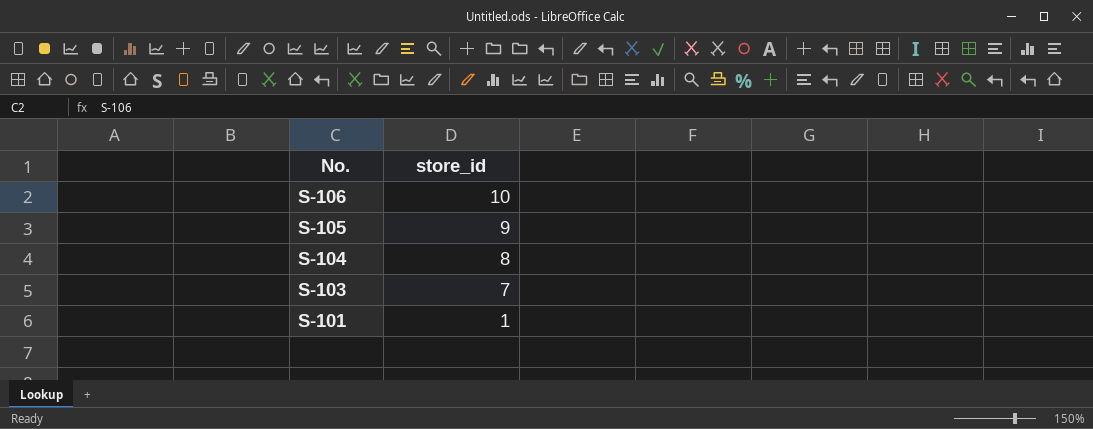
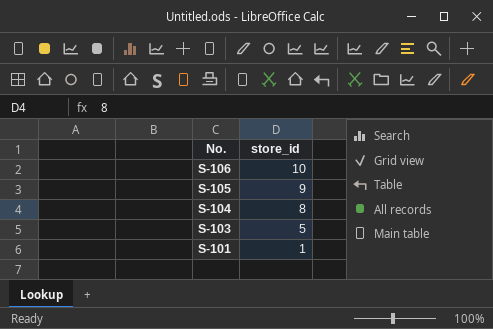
S-103 | store_id: 7 -> 5

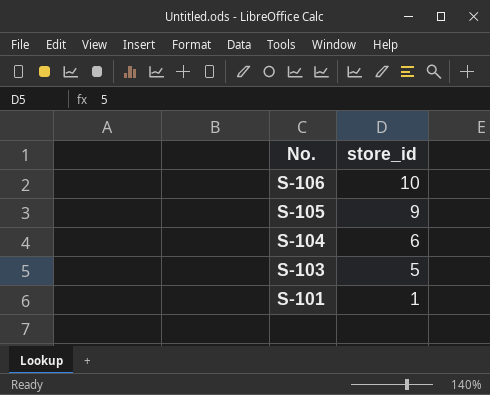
S-104 | store_id: 8 -> 6

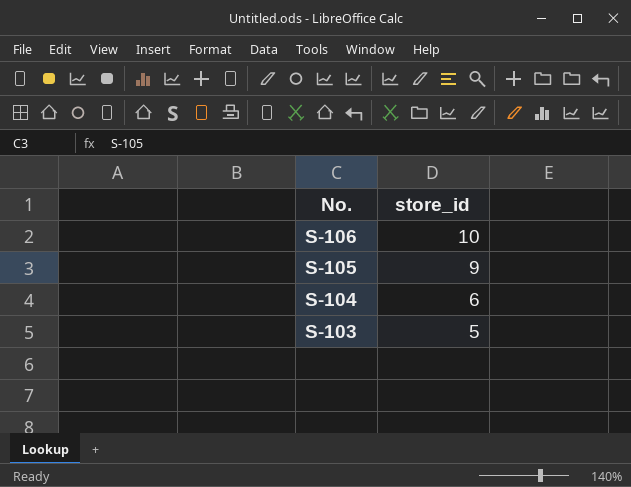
row S-101: 1 -> none

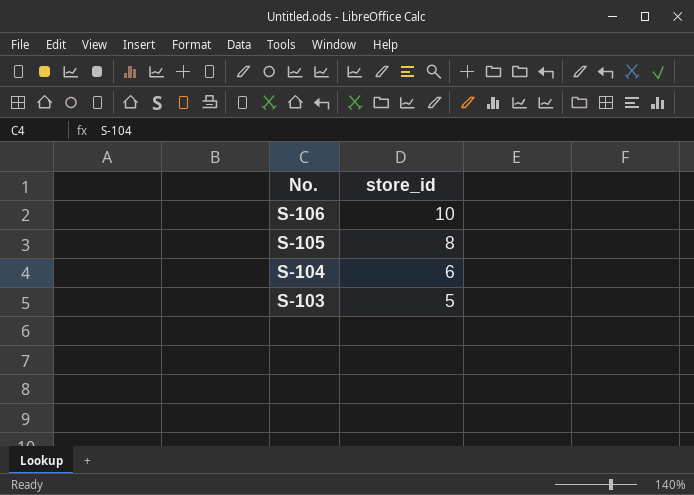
S-105 | store_id: 9 -> 8

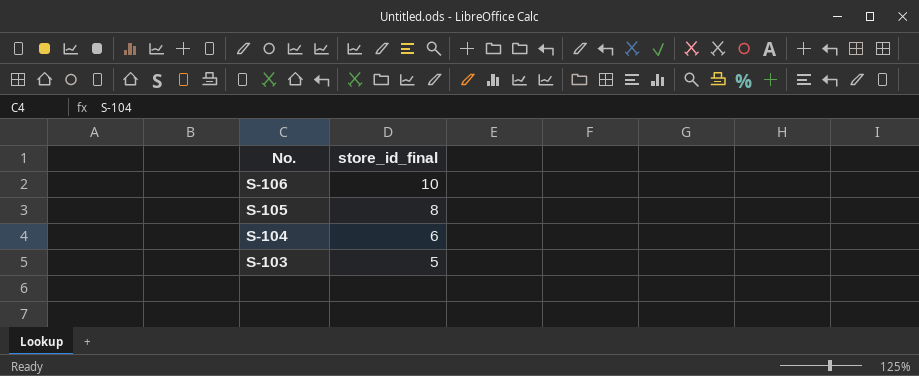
column name: store_id -> store_id_final

